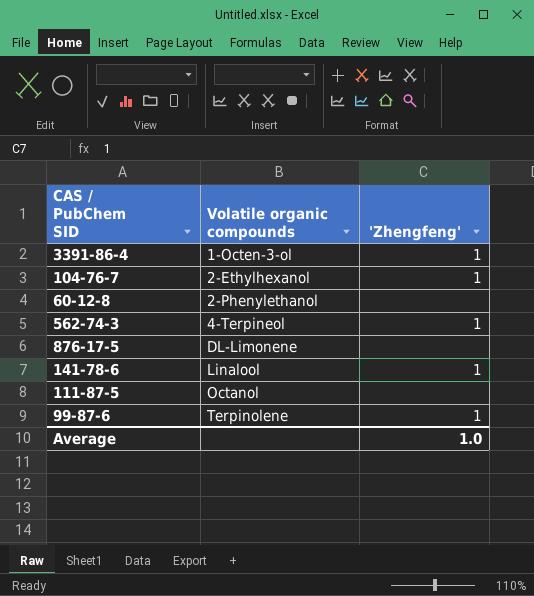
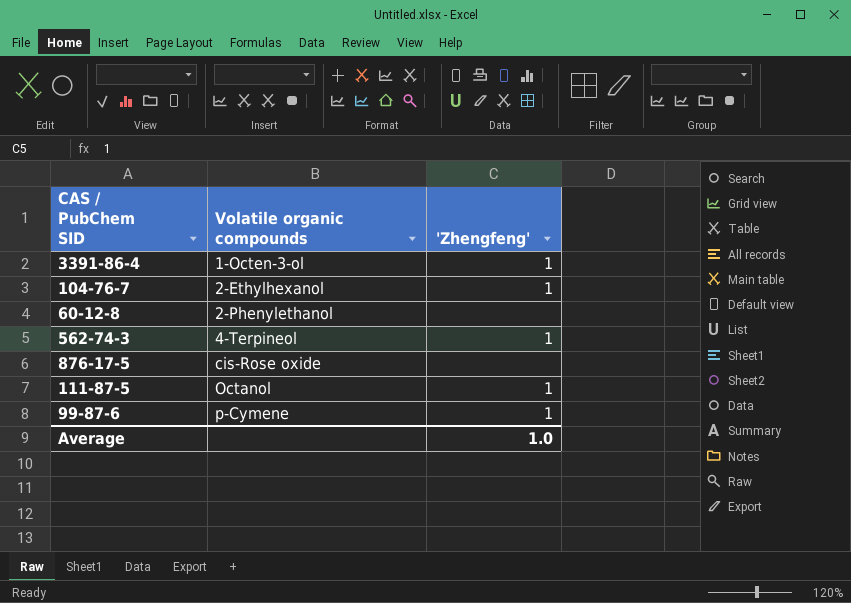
row 141-78-6: Linalool | 1 -> none
876-17-5 | Volatile organic compounds: DL-Limonene -> cis-Rose oxide
111-87-5 | 'Zhengfeng': none -> 1
99-87-6 | Volatile organic compounds: Terpinolene -> p-Cymene

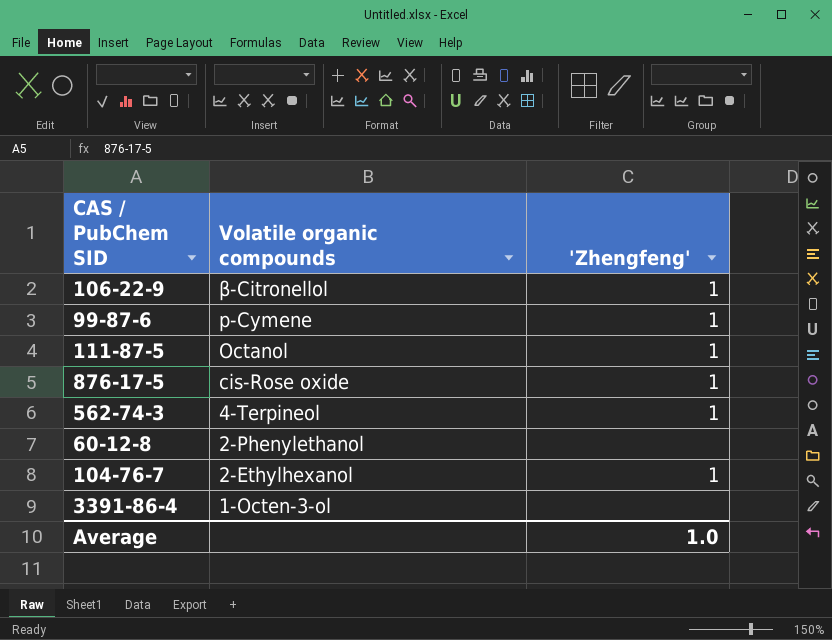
row order: Volatile organic compounds ascending -> Volatile organic compounds descending
row 106-22-9: none -> β-Citronellol | 1
876-17-5 | 'Zhengfeng': none -> 1
3391-86-4 | 'Zhengfeng': 1 -> none

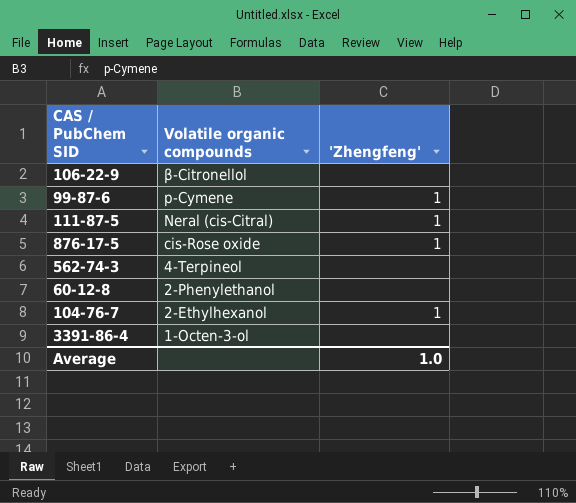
106-22-9 | 'Zhengfeng': 1 -> none
111-87-5 | Volatile organic compounds: Octanol -> Neral (cis-Citral)
562-74-3 | 'Zhengfeng': 1 -> none

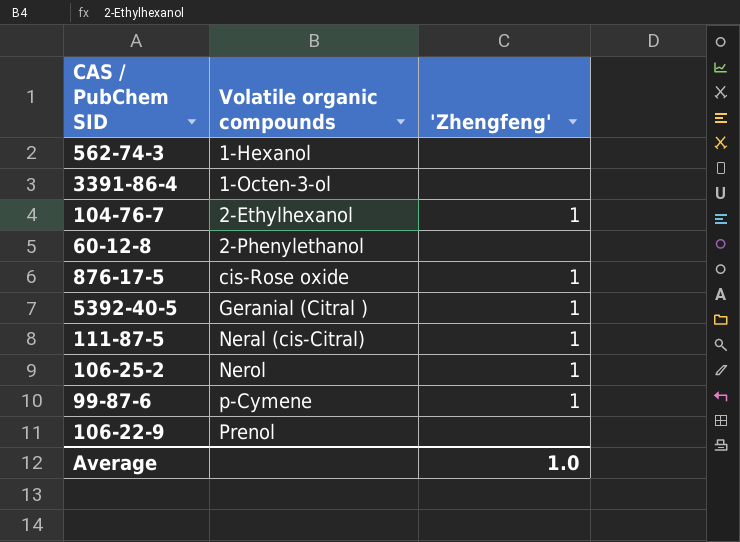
row order: Volatile organic compounds descending -> Volatile organic compounds ascending
562-74-3 | Volatile organic compounds: 4-Terpineol -> 1-Hexanol
row 5392-40-5: none -> Geranial (Citral ) | 1
row 106-25-2: none -> Nerol | 1
106-22-9 | Volatile organic compounds: β-Citronellol -> Prenol

